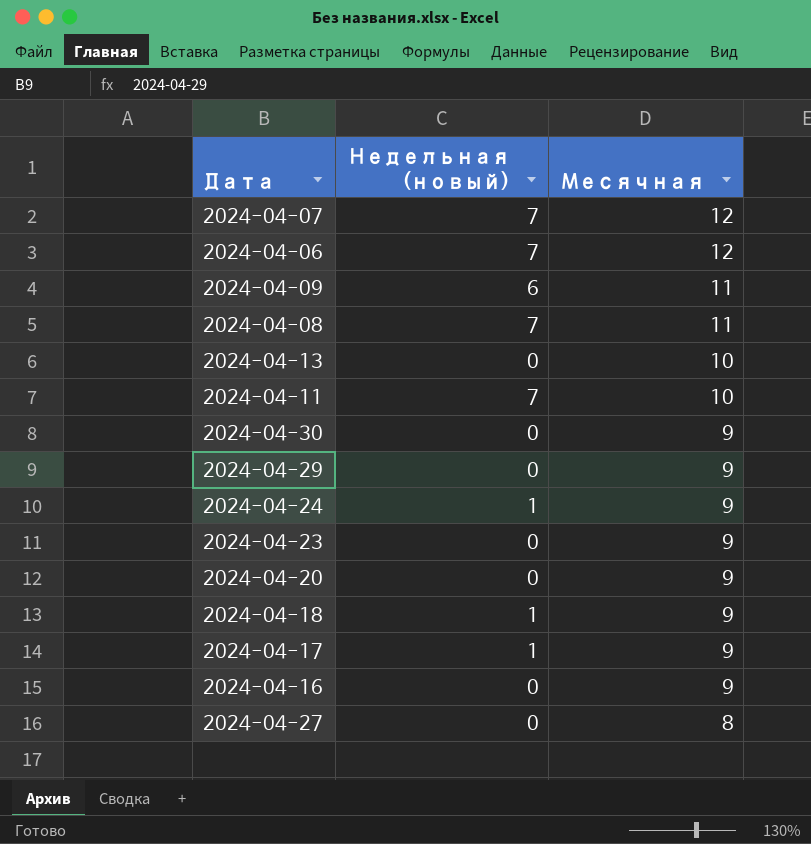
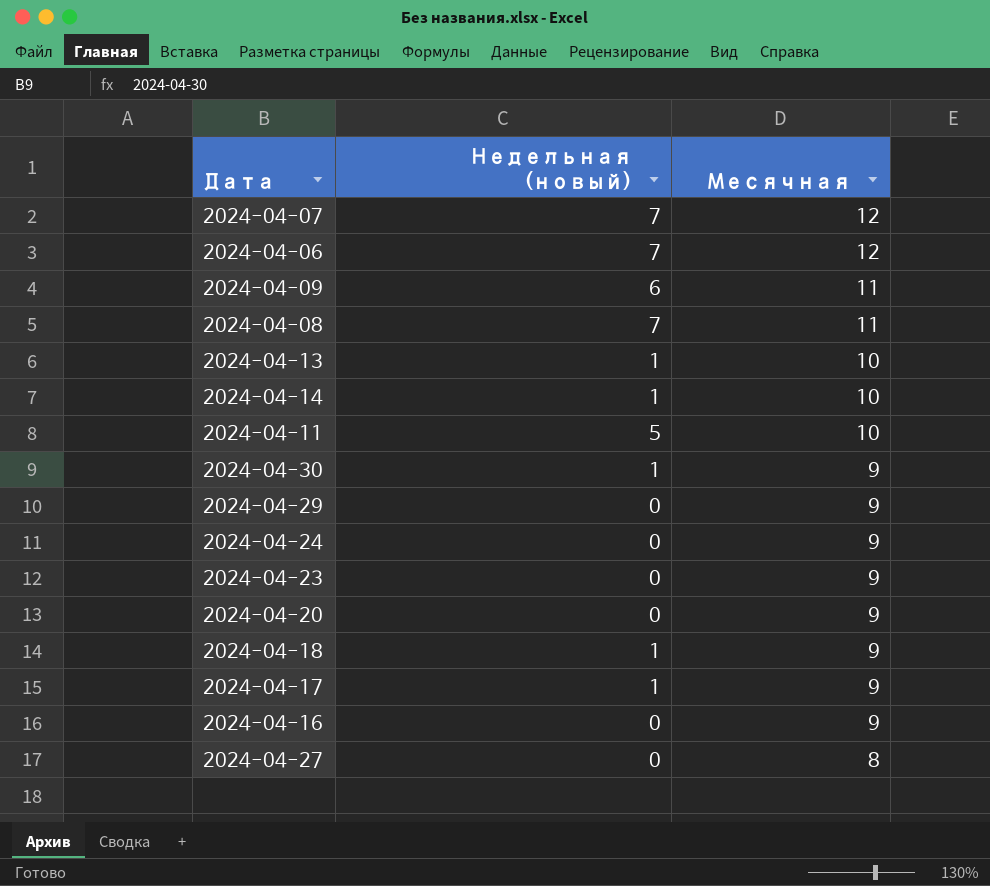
2024-04-13 | Недельная (новый): 0 -> 1
row 2024-04-14: none -> 1 | 10
2024-04-11 | Недельная (новый): 7 -> 5
2024-04-30 | Недельная (новый): 0 -> 1
2024-04-24 | Недельная (новый): 1 -> 0

